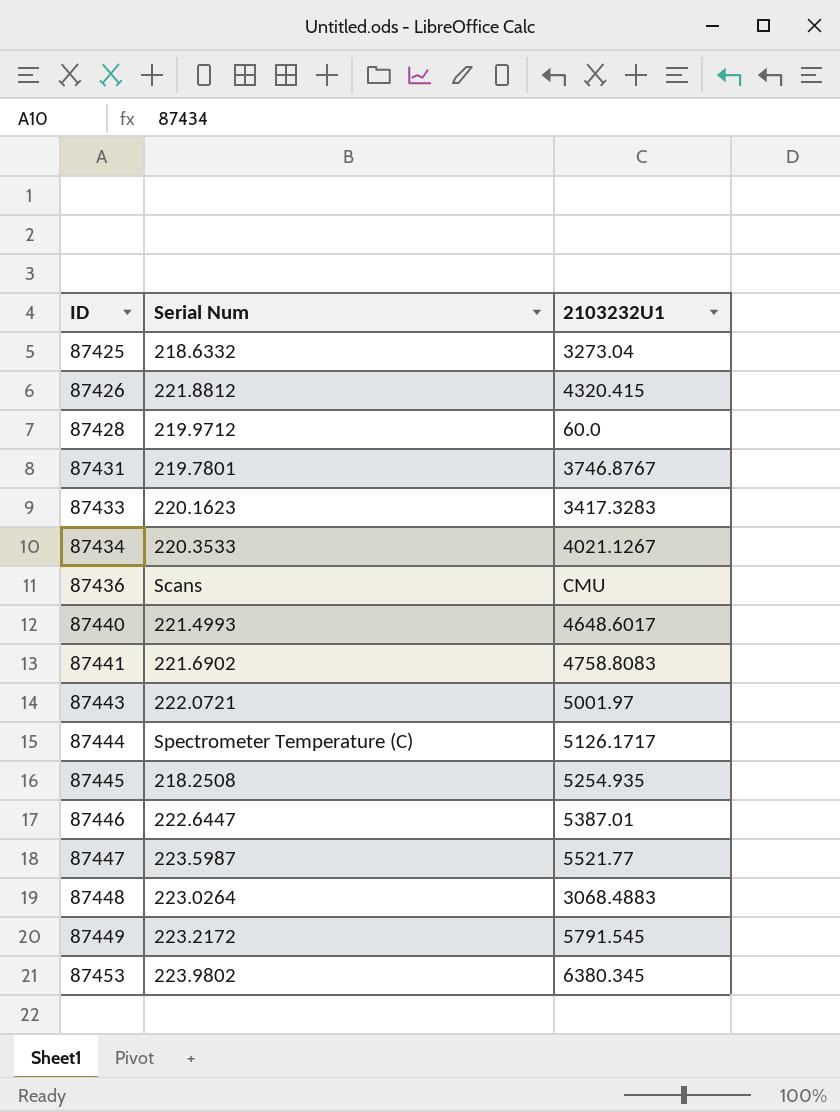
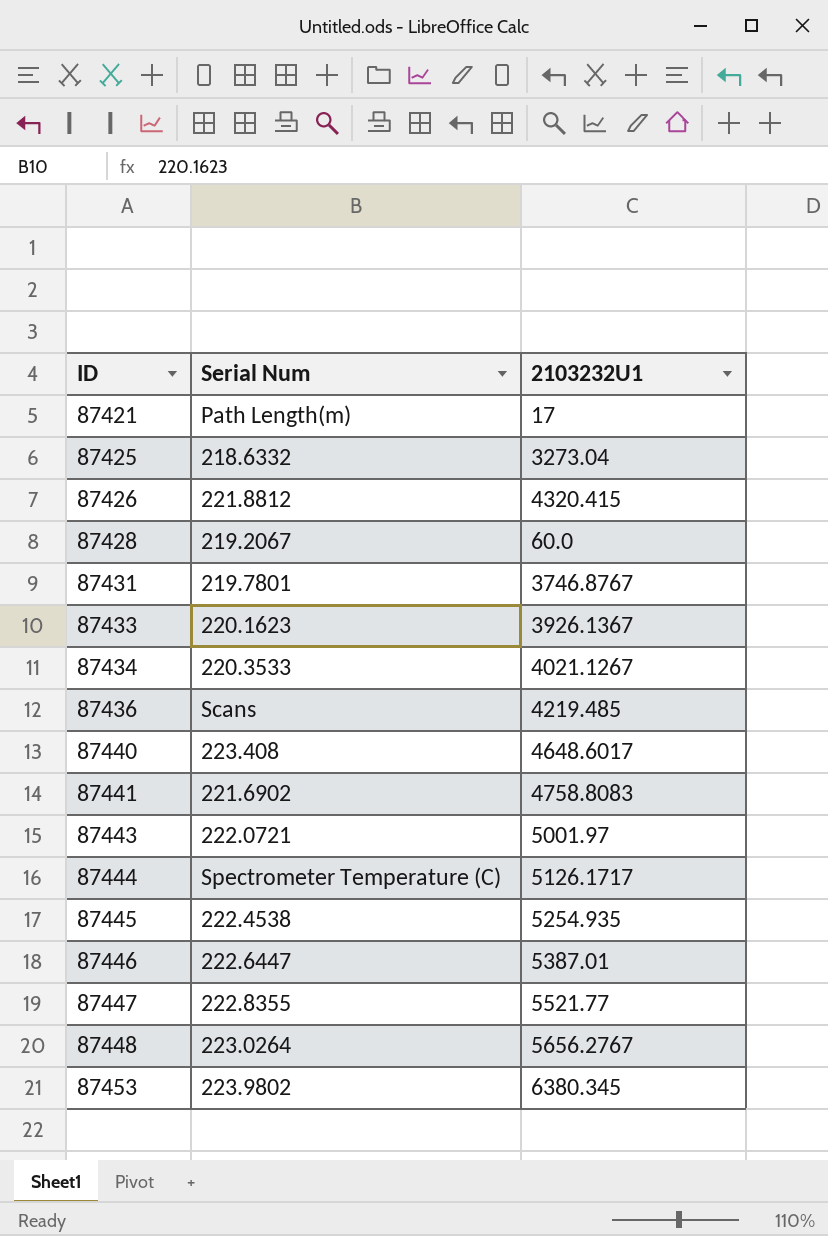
row 87449: 223.2172 | 5791.545 -> none
row 87421: none -> Path Length(m) | 17
87428 | Serial Num: 219.9712 -> 219.2067
87433 | 2103232U1: 3417.3283 -> 3926.1367
87436 | 2103232U1: CMU -> 4219.485
87440 | Serial Num: 221.4993 -> 223.408
87445 | Serial Num: 218.2508 -> 222.4538
87447 | Serial Num: 223.5987 -> 222.8355
87448 | 2103232U1: 3068.4883 -> 5656.2767

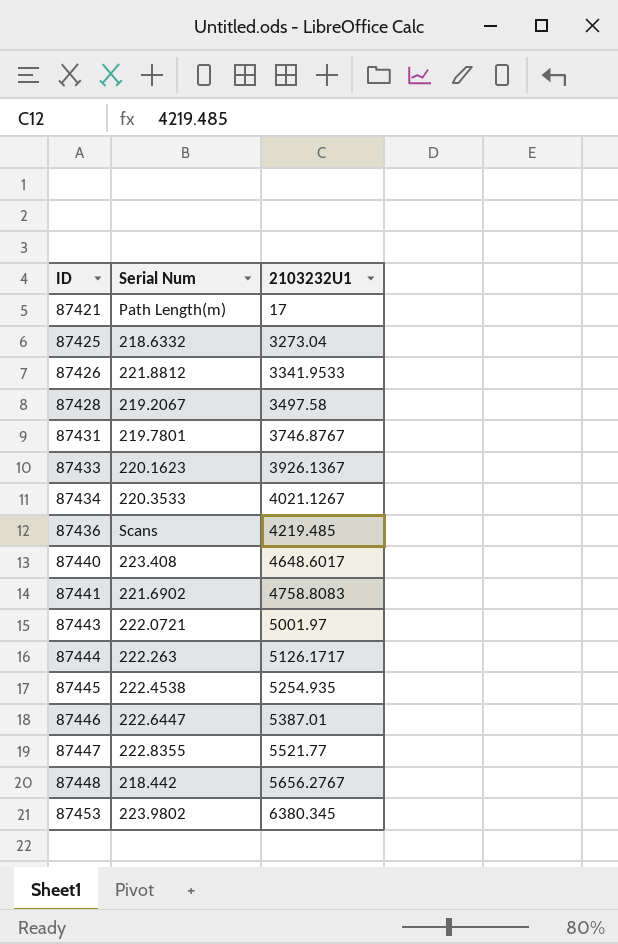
87426 | 2103232U1: 4320.415 -> 3341.9533
87428 | 2103232U1: 60.0 -> 3497.58
87444 | Serial Num: Spectrometer Temperature (C) -> 222.263
87448 | Serial Num: 223.0264 -> 218.442

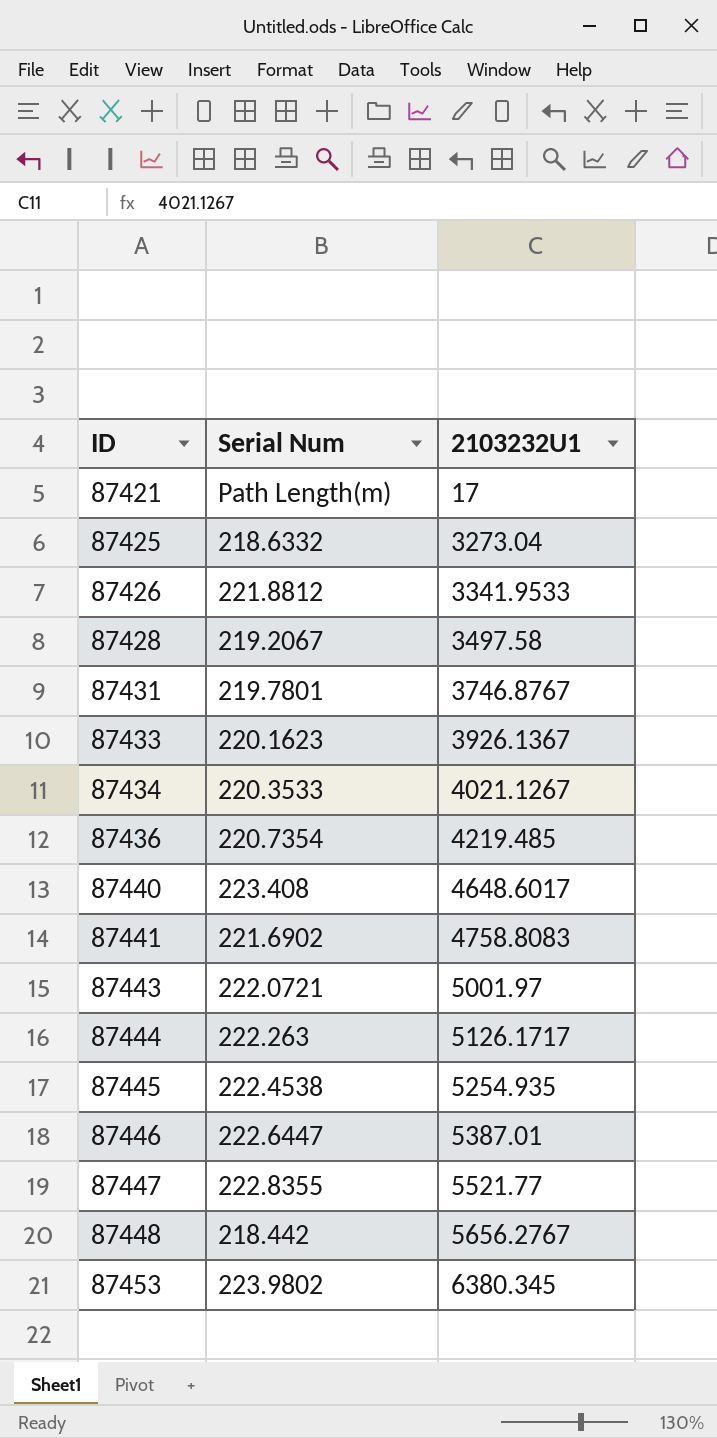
87436 | Serial Num: Scans -> 220.7354

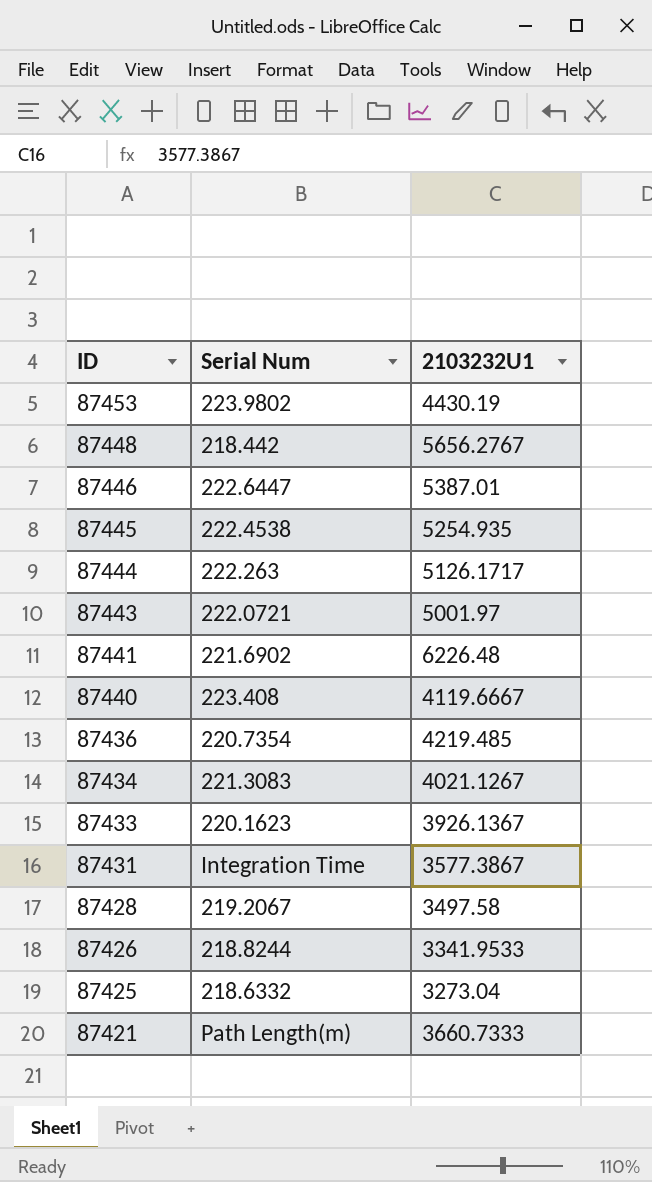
row order: ID ascending -> ID descending
row 87447: 222.8355 | 5521.77 -> none
87453 | 2103232U1: 6380.345 -> 4430.19
87441 | 2103232U1: 4758.8083 -> 6226.48
87440 | 2103232U1: 4648.6017 -> 4119.6667
87434 | Serial Num: 220.3533 -> 221.3083
87431 | Serial Num: 219.7801 -> Integration Time
87431 | 2103232U1: 3746.8767 -> 3577.3867
87426 | Serial Num: 221.8812 -> 218.8244
87421 | 2103232U1: 17 -> 3660.7333

